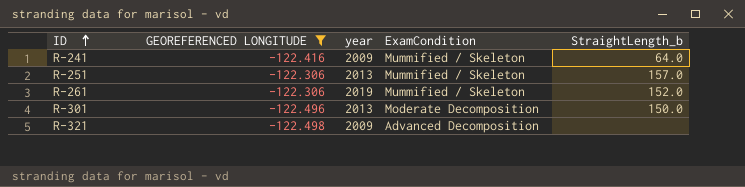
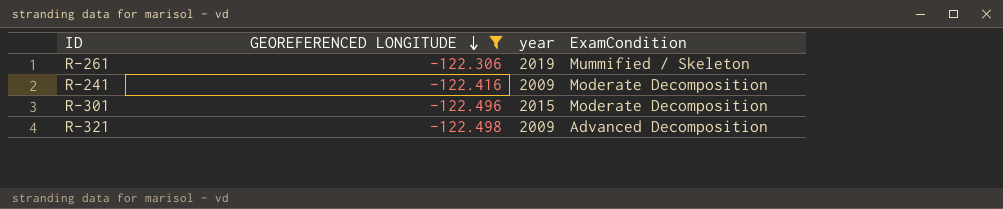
row order: ID ascending -> GEOREFERENCED LONGITUDE descending
column StraightLength_b | position: 5 -> none
row R-251: -122.306 | 2013 | Mummified / Skeleton | 157.0 -> none
R-241 | ExamCondition: Mummified / Skeleton -> Moderate Decomposition
R-301 | year: 2013 -> 2015

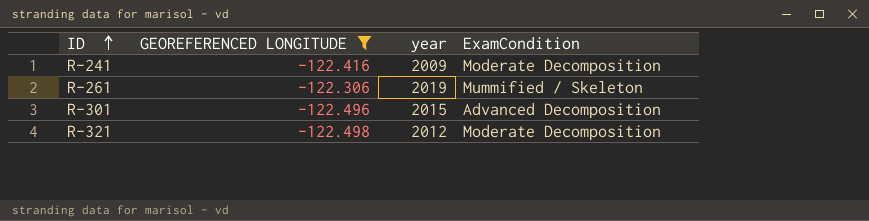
row order: GEOREFERENCED LONGITUDE descending -> ID ascending
R-301 | ExamCondition: Moderate Decomposition -> Advanced Decomposition
R-321 | year: 2009 -> 2012
R-321 | ExamCondition: Advanced Decomposition -> Moderate Decomposition

